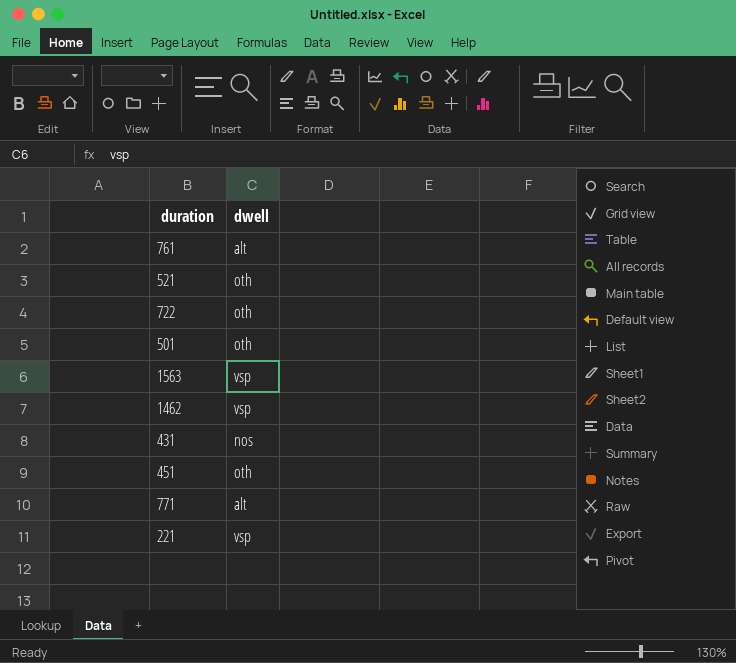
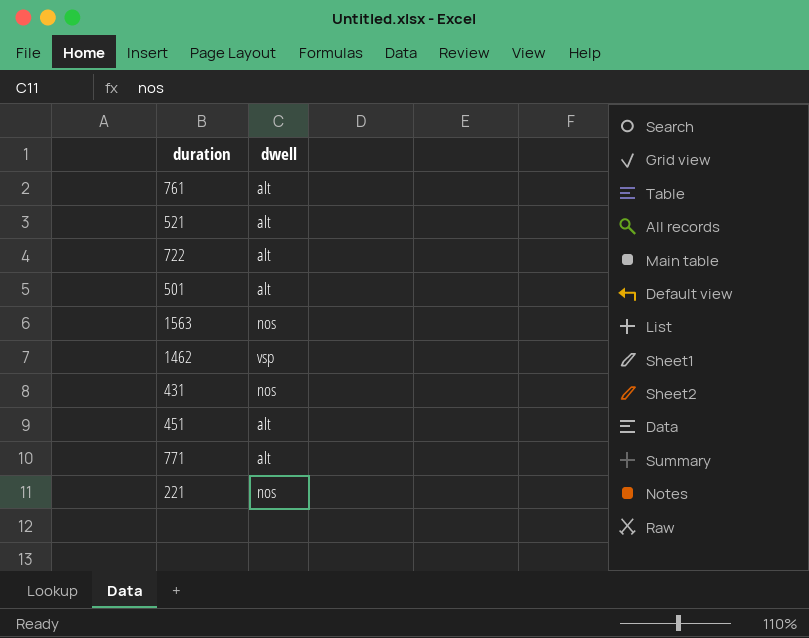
521 | dwell: oth -> alt
722 | dwell: oth -> alt
501 | dwell: oth -> alt
1563 | dwell: vsp -> nos
451 | dwell: oth -> alt
221 | dwell: vsp -> nos

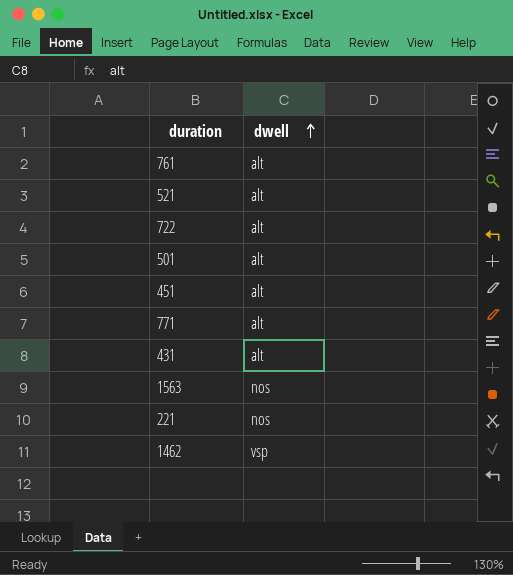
row order: none -> dwell ascending
431 | dwell: nos -> alt

